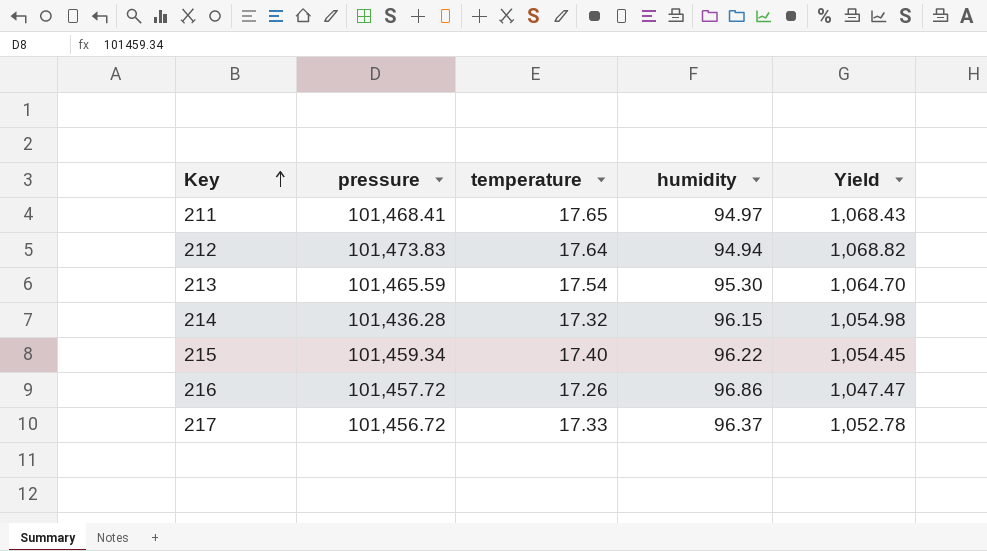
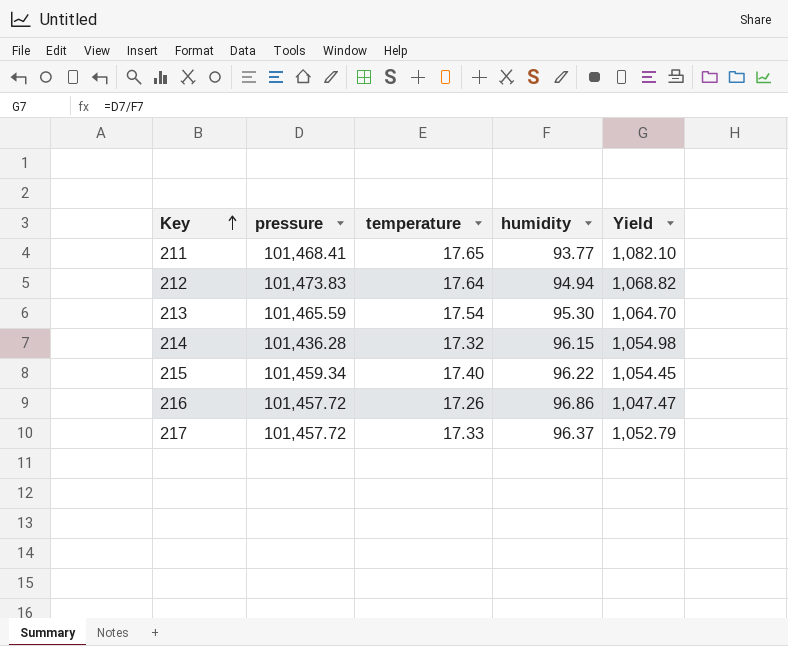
211 | humidity: 94.97 -> 93.77
211 | Yield: 1,068.43 -> 1,082.10
217 | pressure: 101,456.72 -> 101,457.72
217 | Yield: 1,052.78 -> 1,052.79

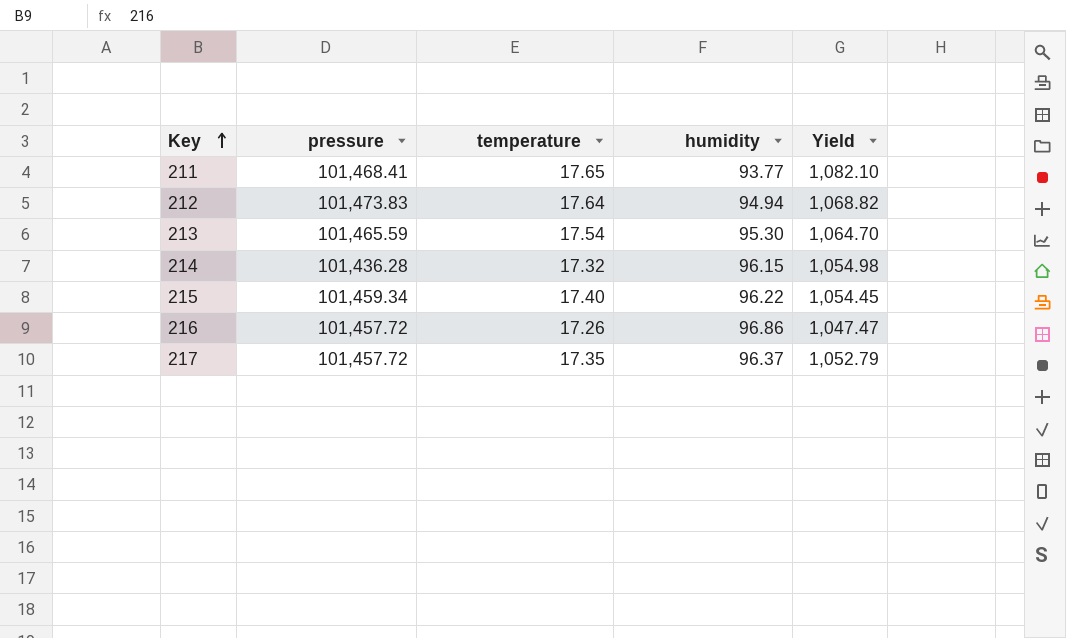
217 | temperature: 17.33 -> 17.35

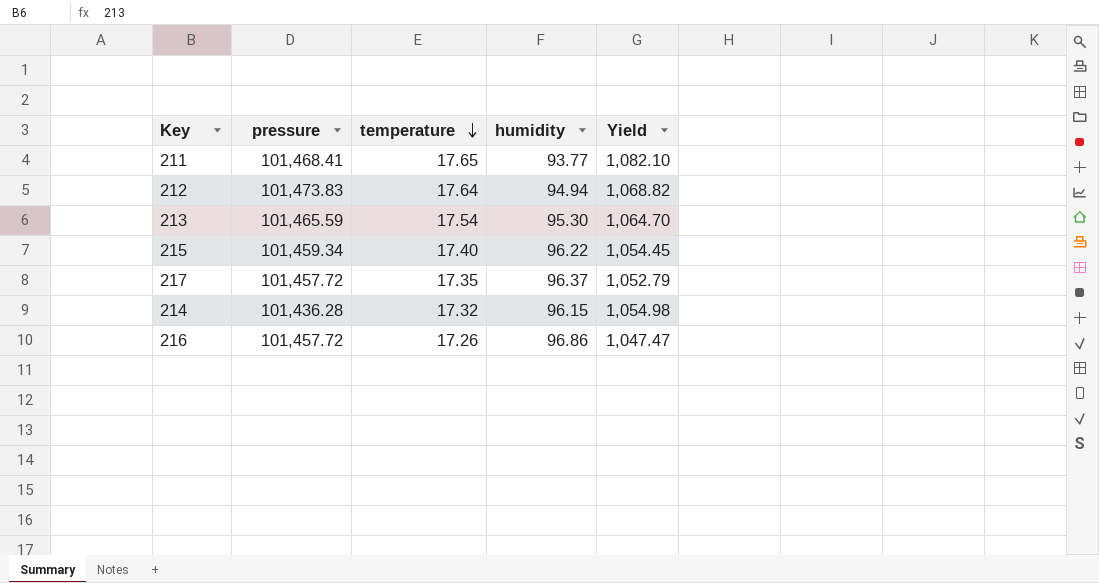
row order: Key ascending -> temperature descending

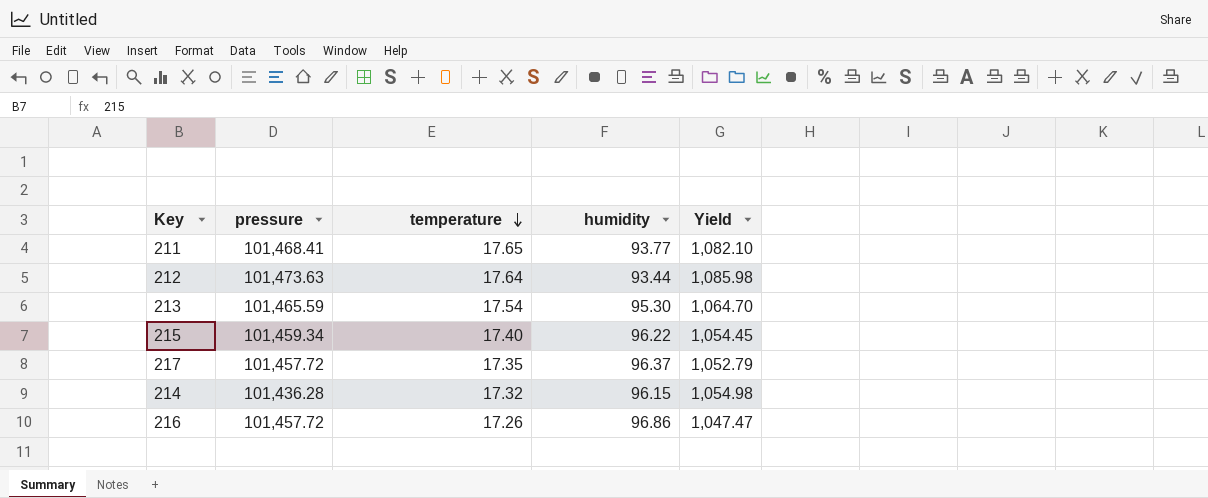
212 | pressure: 101,473.83 -> 101,473.63
212 | humidity: 94.94 -> 93.44
212 | Yield: 1,068.82 -> 1,085.98

